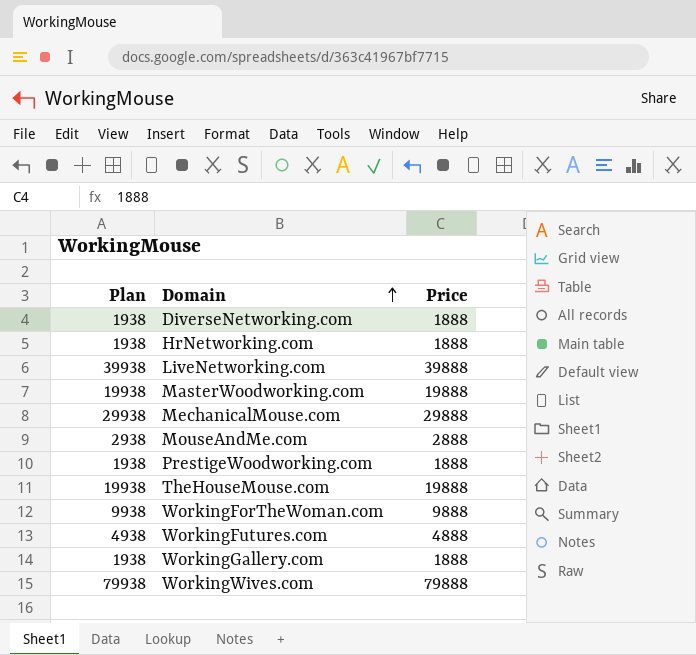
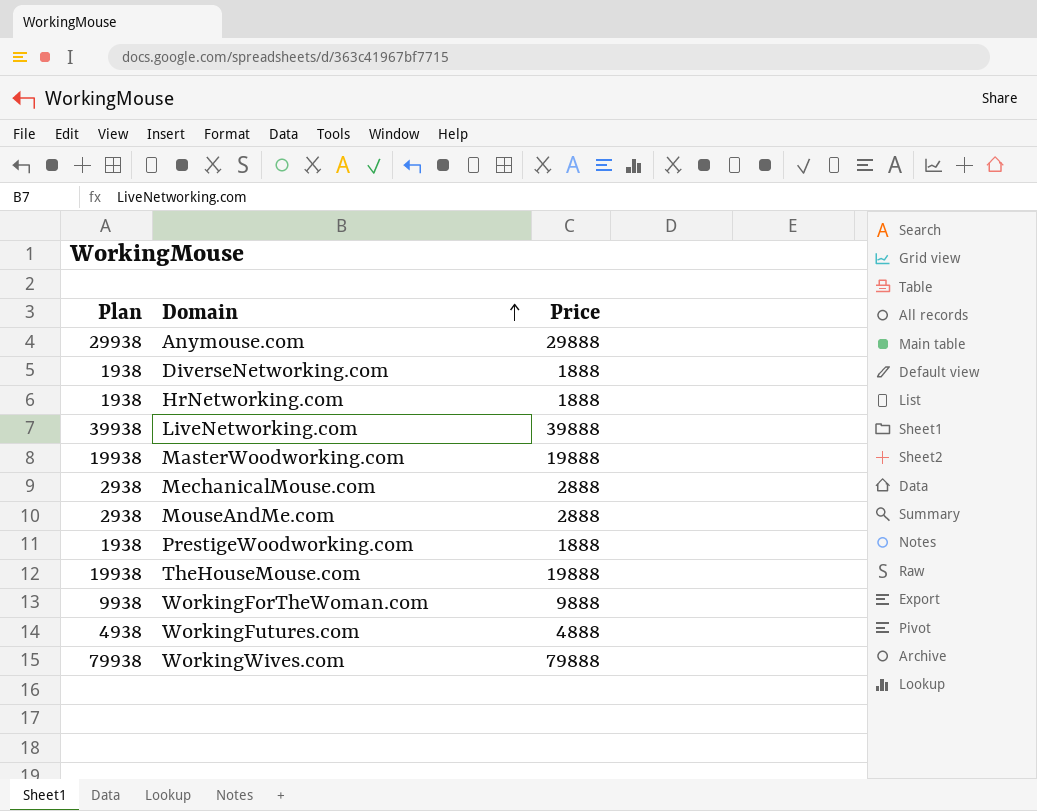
row WorkingGallery.com: 1938 | 1888 -> none
row Anymouse.com: none -> 29938 | 29888
MechanicalMouse.com | Plan: 29938 -> 2938
MechanicalMouse.com | Price: 29888 -> 2888

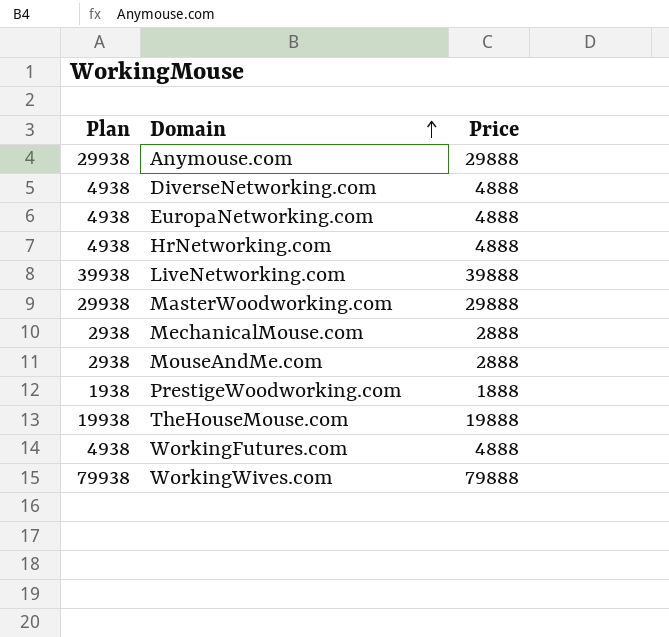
row WorkingForTheWoman.com: 9938 | 9888 -> none
DiverseNetworking.com | Plan: 1938 -> 4938
DiverseNetworking.com | Price: 1888 -> 4888
row EuropaNetworking.com: none -> 4938 | 4888
HrNetworking.com | Plan: 1938 -> 4938
HrNetworking.com | Price: 1888 -> 4888
MasterWoodworking.com | Plan: 19938 -> 29938
MasterWoodworking.com | Price: 19888 -> 29888

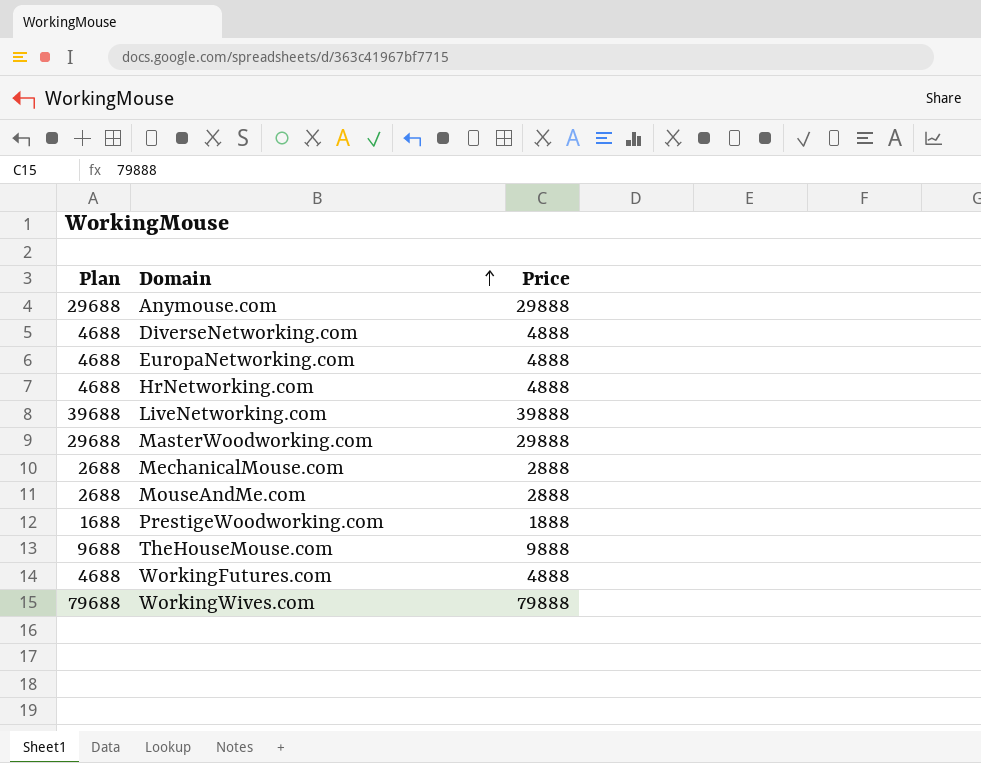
column Plan | formula: [Price] + 50 -> [Price] - 200
TheHouseMouse.com | Price: 19888 -> 9888

